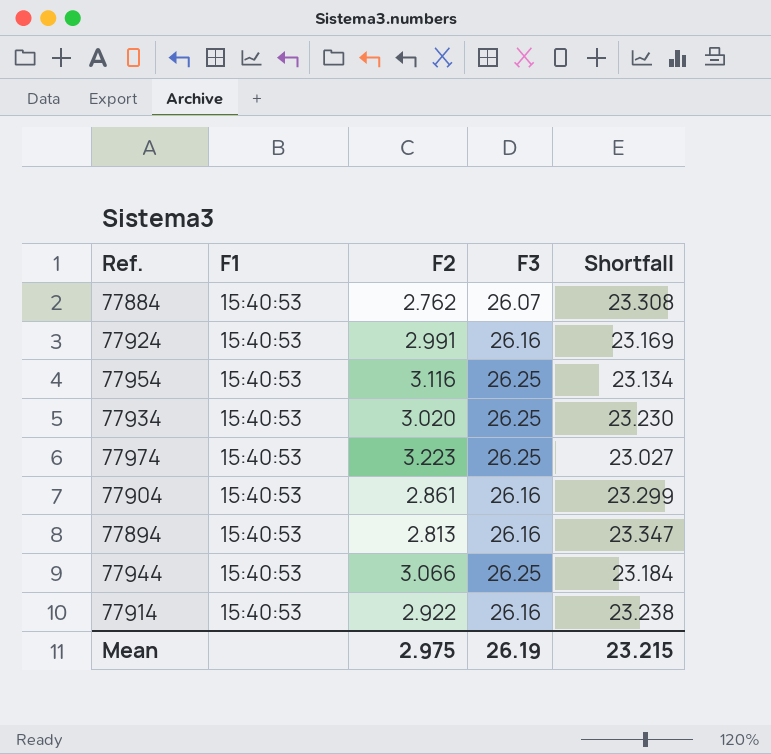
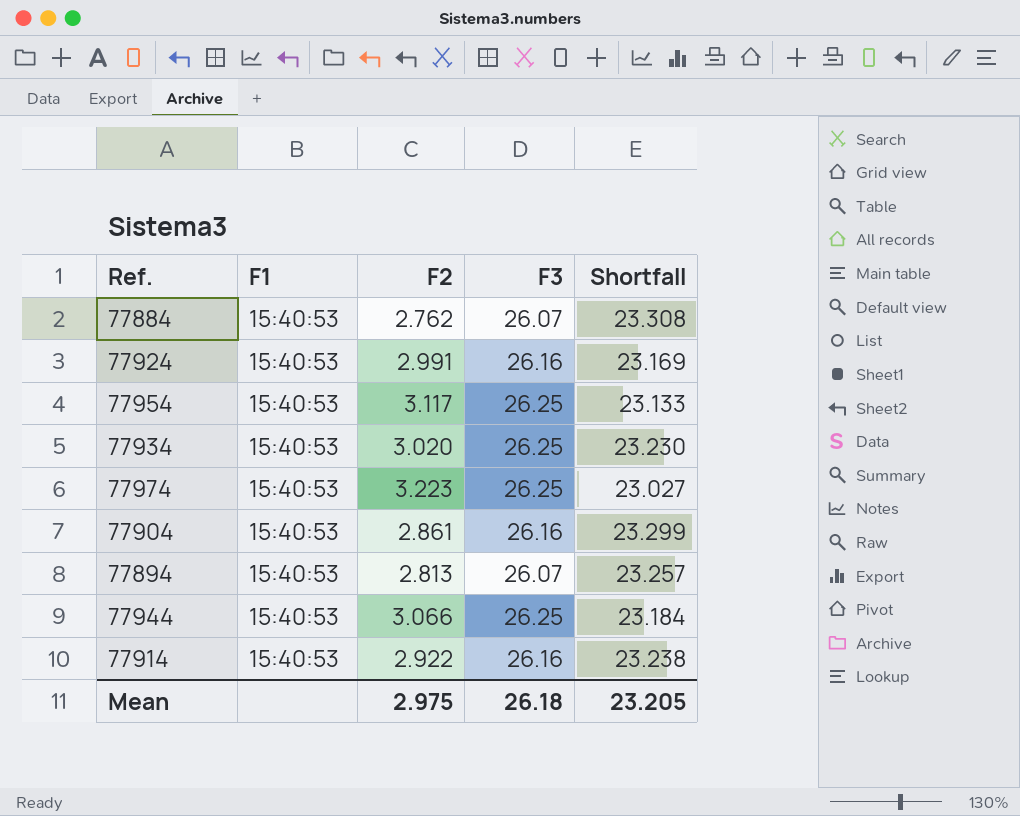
77954 | F2: 3.116 -> 3.117
77954 | Shortfall: 23.134 -> 23.133
77894 | F3: 26.16 -> 26.07
77894 | Shortfall: 23.347 -> 23.257
Mean | F3: 26.19 -> 26.18
Mean | Shortfall: 23.215 -> 23.205

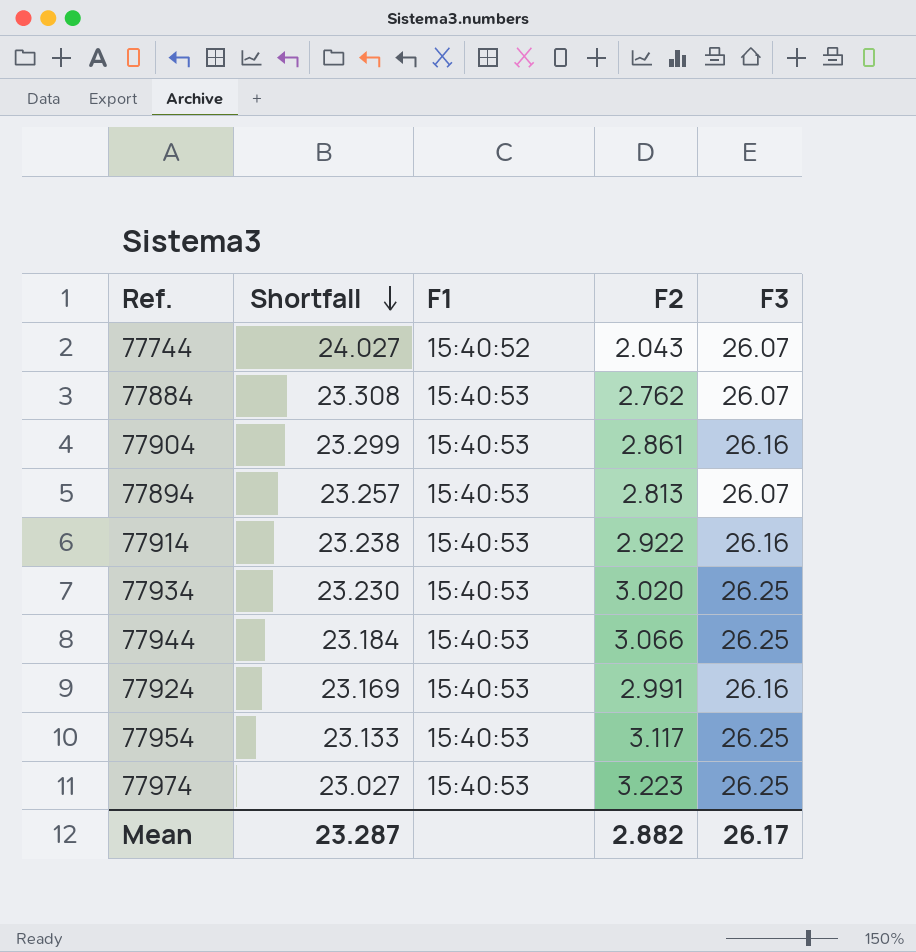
row order: none -> Shortfall descending
column Shortfall | position: 5 -> 2
row 77744: none -> 24.027 | 15:40:52 | 2.043 | 26.07
Mean | Shortfall: 23.205 -> 23.287
Mean | F2: 2.975 -> 2.882
Mean | F3: 26.18 -> 26.17

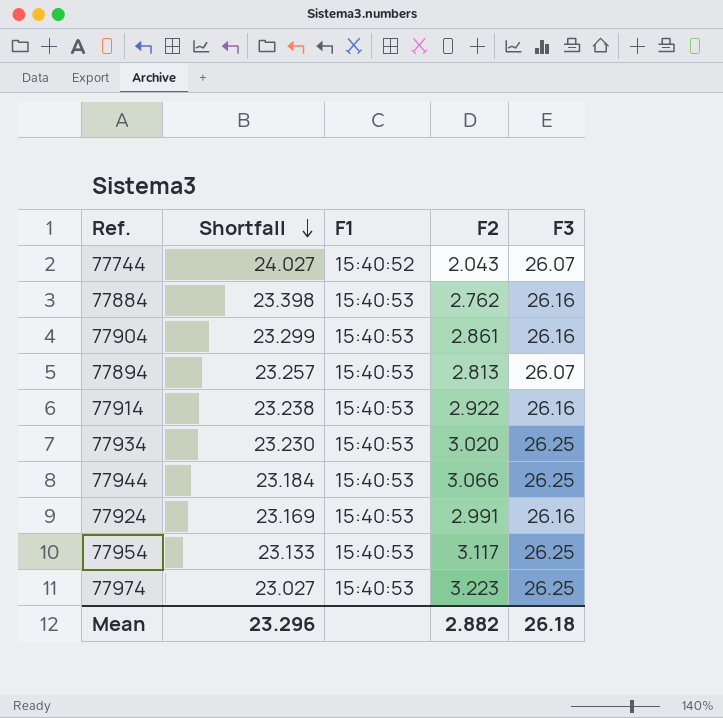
77884 | Shortfall: 23.308 -> 23.398
77884 | F3: 26.07 -> 26.16
Mean | Shortfall: 23.287 -> 23.296
Mean | F3: 26.17 -> 26.18

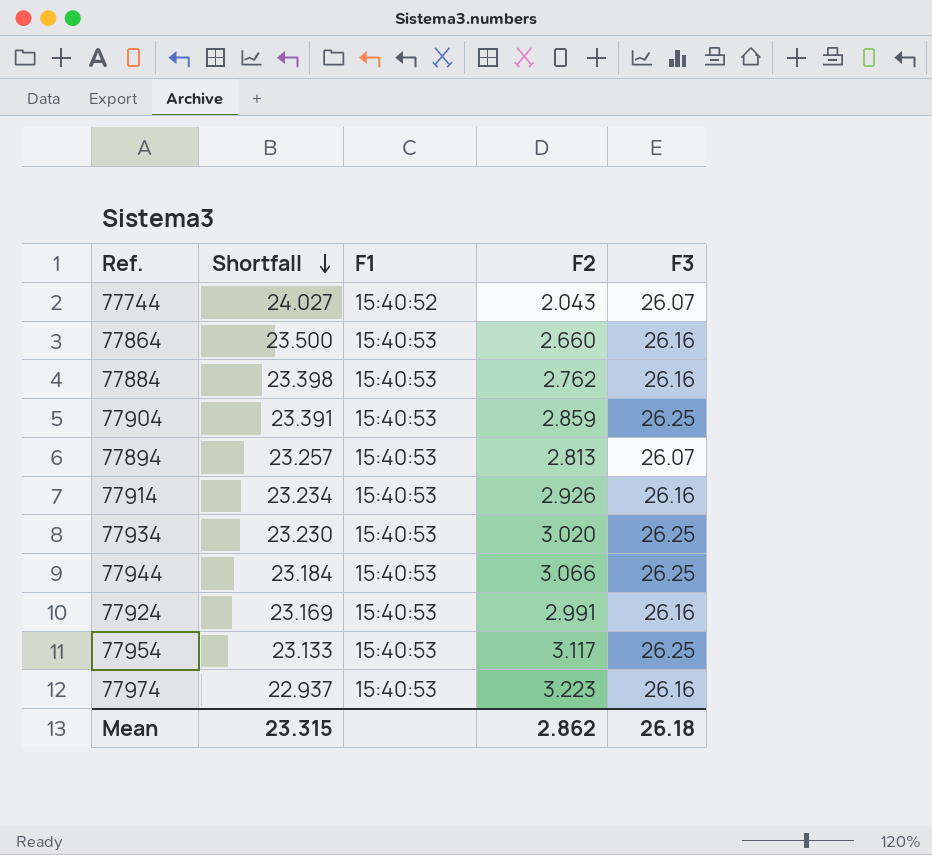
row 77864: none -> 23.500 | 15:40:53 | 2.660 | 26.16
77904 | Shortfall: 23.299 -> 23.391
77904 | F2: 2.861 -> 2.859
77904 | F3: 26.16 -> 26.25
77914 | Shortfall: 23.238 -> 23.234
77914 | F2: 2.922 -> 2.926
77974 | Shortfall: 23.027 -> 22.937
77974 | F3: 26.25 -> 26.16
Mean | Shortfall: 23.296 -> 23.315
Mean | F2: 2.882 -> 2.862

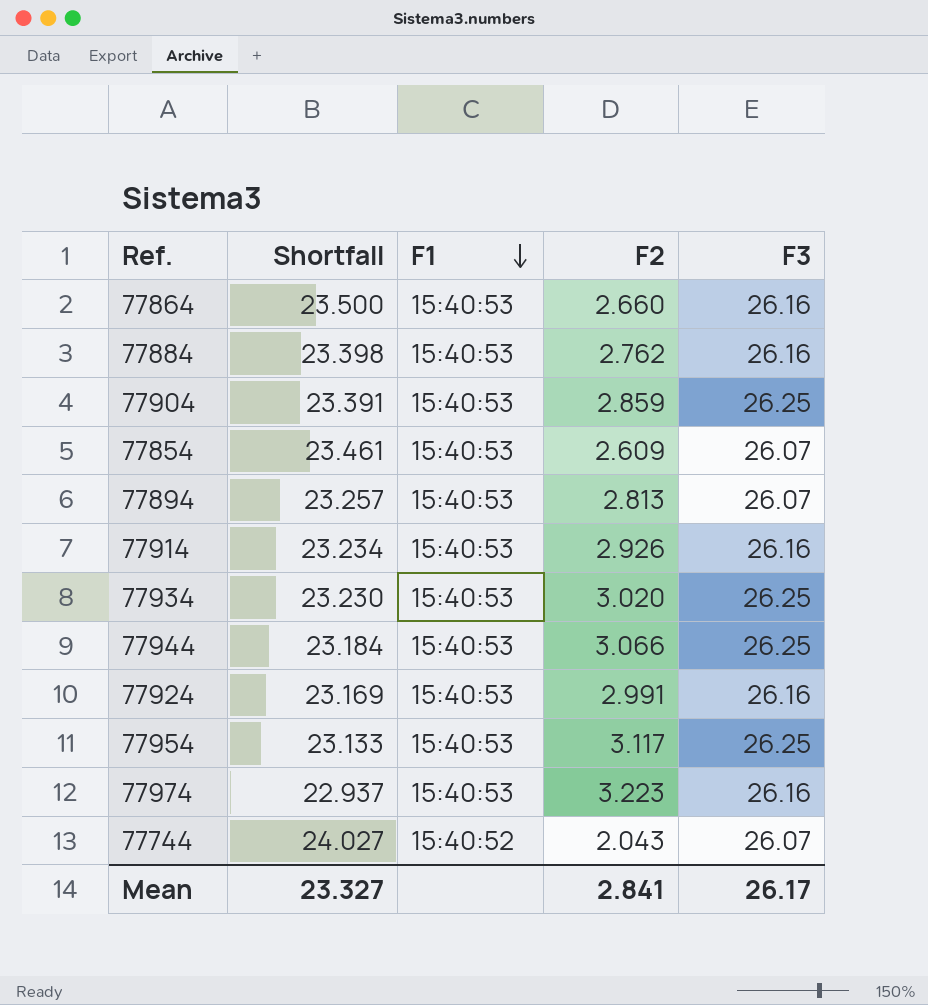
row order: Shortfall descending -> F1 descending
row 77854: none -> 23.461 | 15:40:53 | 2.609 | 26.07
Mean | Shortfall: 23.315 -> 23.327
Mean | F2: 2.862 -> 2.841
Mean | F3: 26.18 -> 26.17

